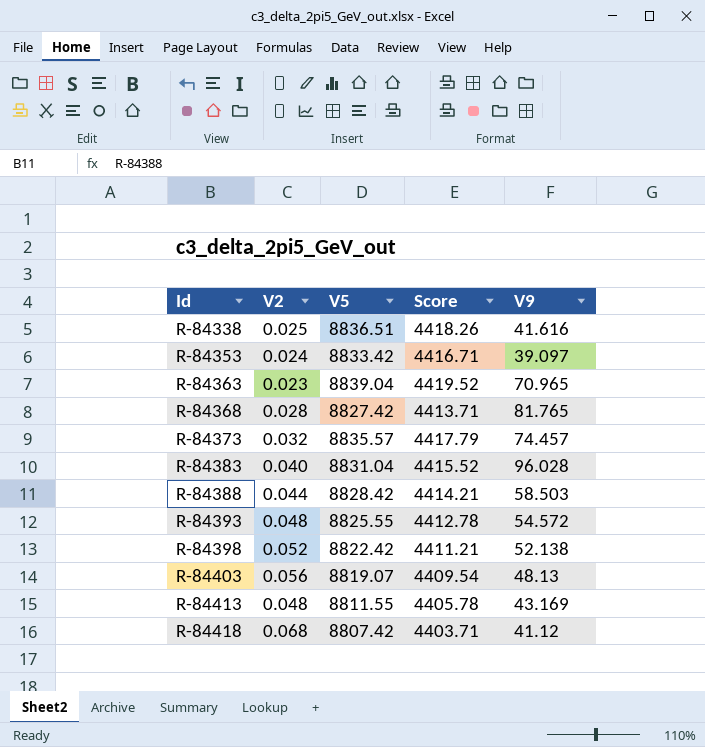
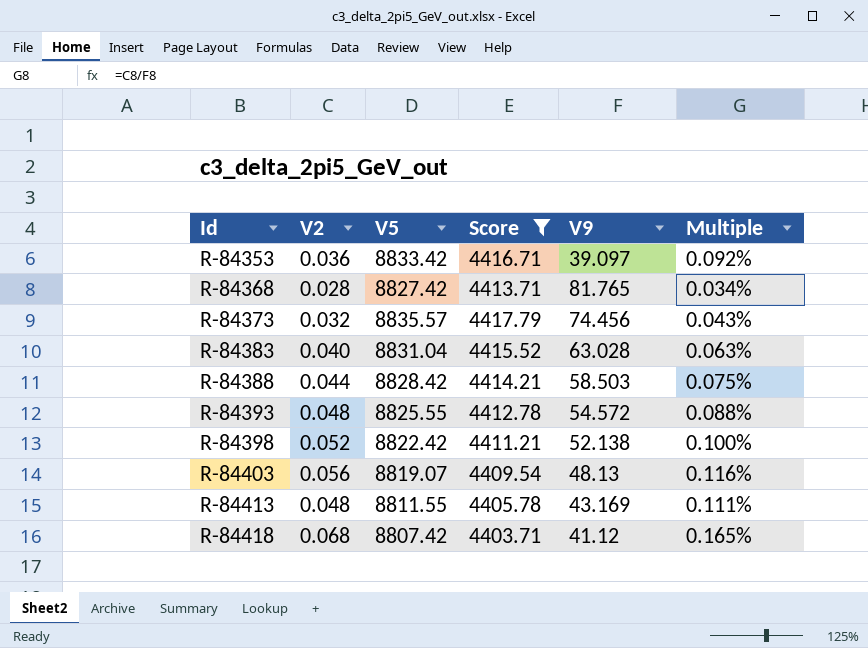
filter: none -> Score <= 4417.79
column Multiple | formula: none -> [V2] / [V9]
R-84353 | V2: 0.024 -> 0.036
R-84373 | V9: 74.457 -> 74.456
R-84383 | V9: 96.028 -> 63.028

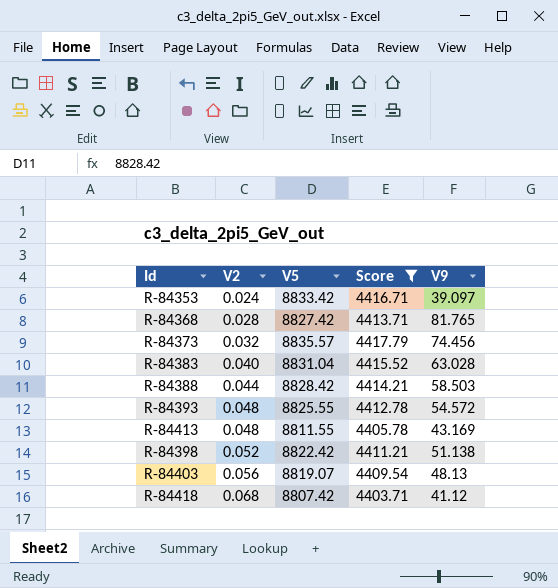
row order: Id ascending -> V2 ascending
column Multiple | formula: [V2] / [V9] -> none
R-84353 | V2: 0.036 -> 0.024
R-84398 | V9: 52.138 -> 51.138

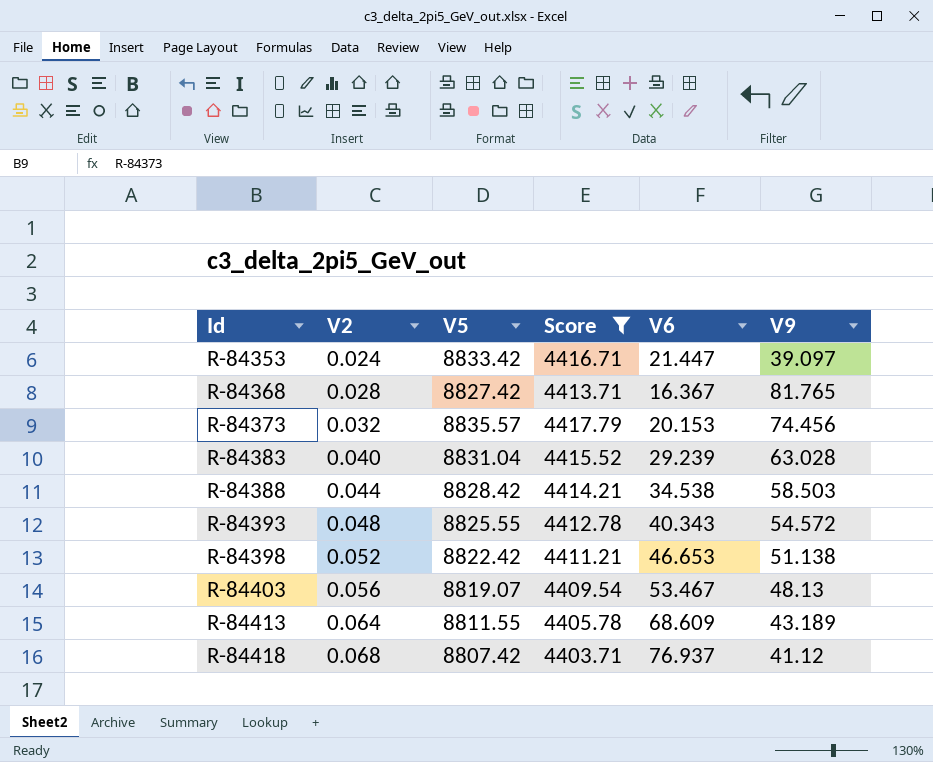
row order: V2 ascending -> Id ascending
column V6 | position: none -> 5
R-84413 | V2: 0.048 -> 0.064
R-84413 | V9: 43.169 -> 43.189

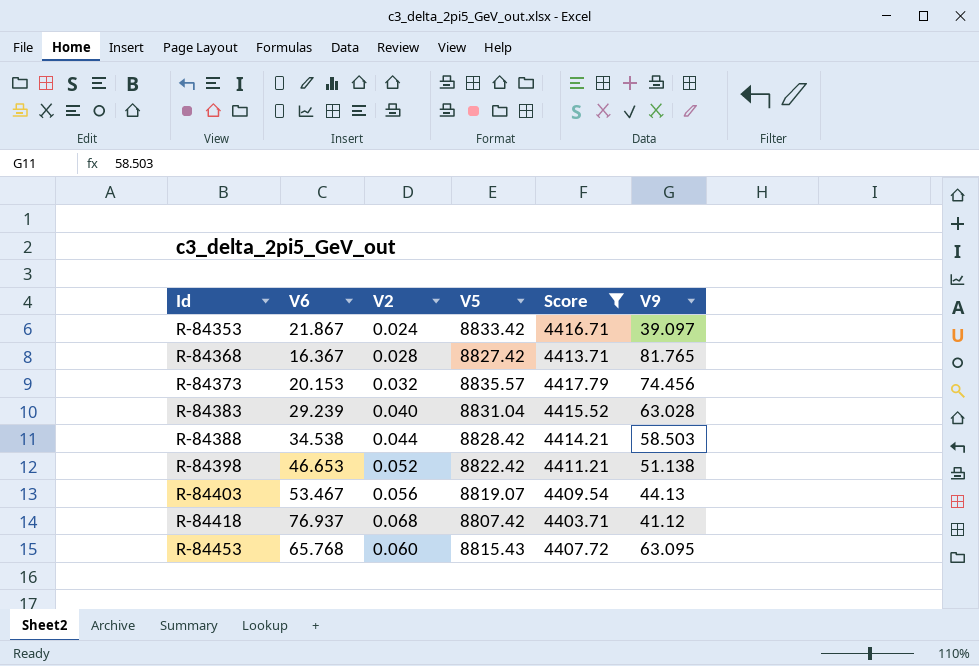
column V6 | position: 5 -> 2
row R-84393: 0.048 | 8825.55 | 4412.78 | 40.343 | 54.572 -> none
row R-84413: 0.064 | 8811.55 | 4405.78 | 68.609 | 43.189 -> none
R-84353 | V6: 21.447 -> 21.867
R-84403 | V9: 48.13 -> 44.13
row R-84453: none -> 65.768 | 0.060 | 8815.43 | 4407.72 | 63.095

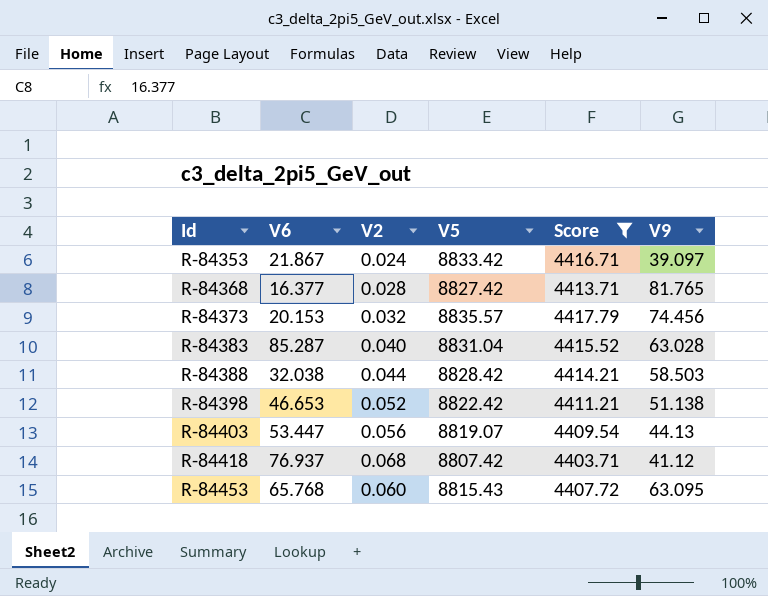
R-84368 | V6: 16.367 -> 16.377
R-84383 | V6: 29.239 -> 85.287
R-84388 | V6: 34.538 -> 32.038
R-84403 | V6: 53.467 -> 53.447

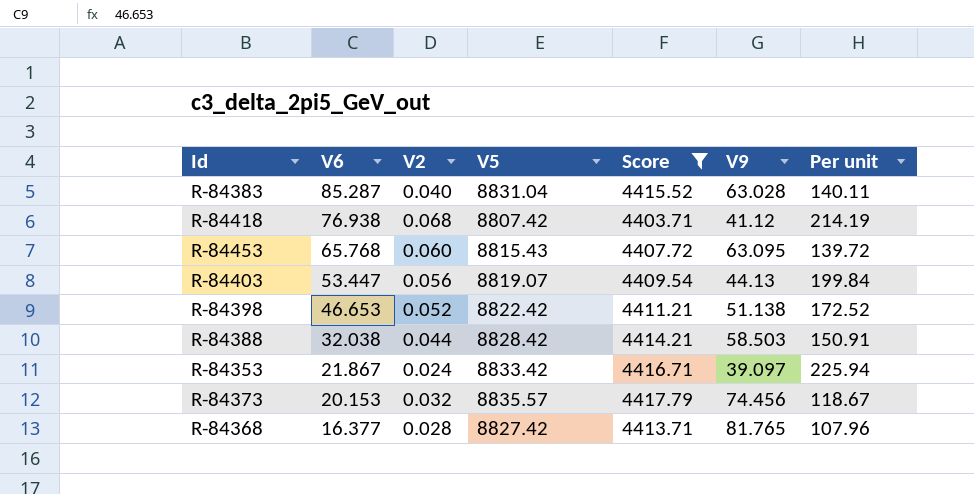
row order: Id ascending -> V6 descending
column Per unit | formula: none -> [V5] / [V9]
R-84418 | V6: 76.937 -> 76.938

